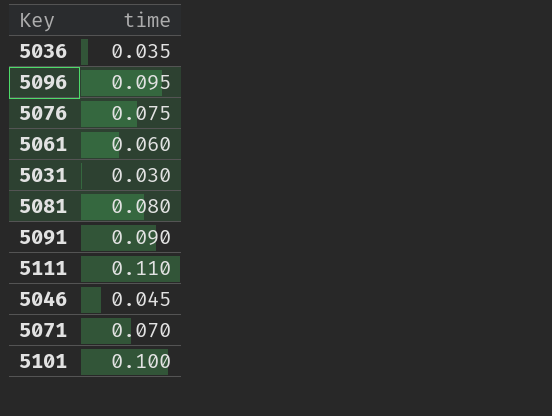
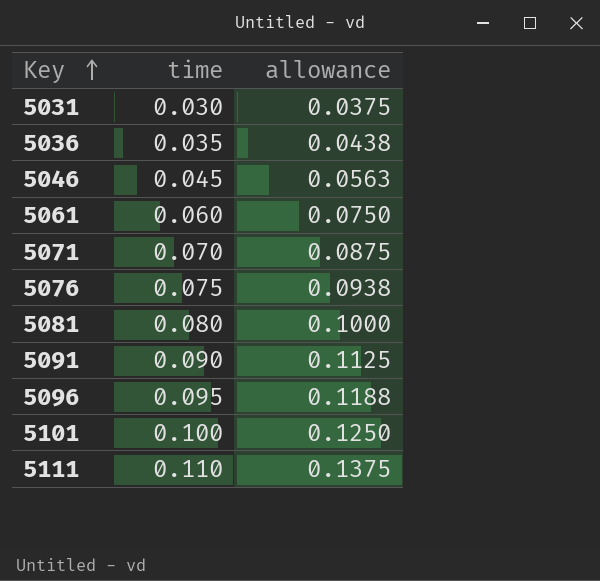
row order: none -> Key ascending
column allowance | formula: none -> [time] * 1.25

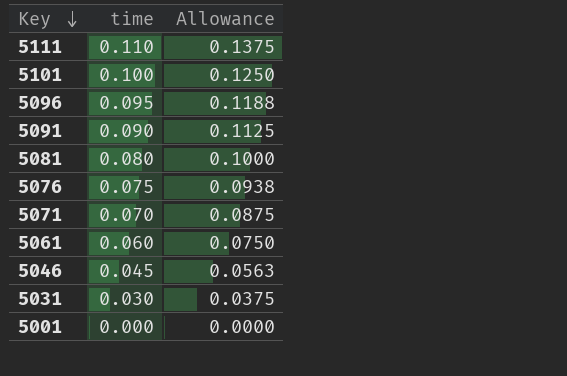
row order: Key ascending -> Key descending
column name: allowance -> Allowance
row 5036: 0.035 | 0.0438 -> none
row 5001: none -> 0.000 | 0.0000

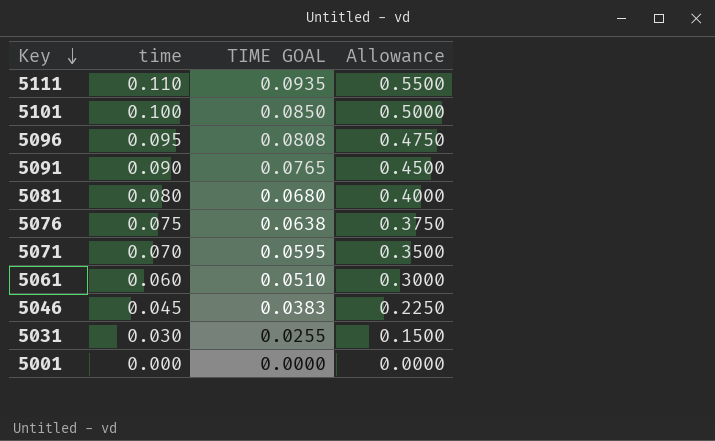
column TIME GOAL | formula: none -> [time] * 0.85
column Allowance | formula: [time] * 1.25 -> [time] * 5

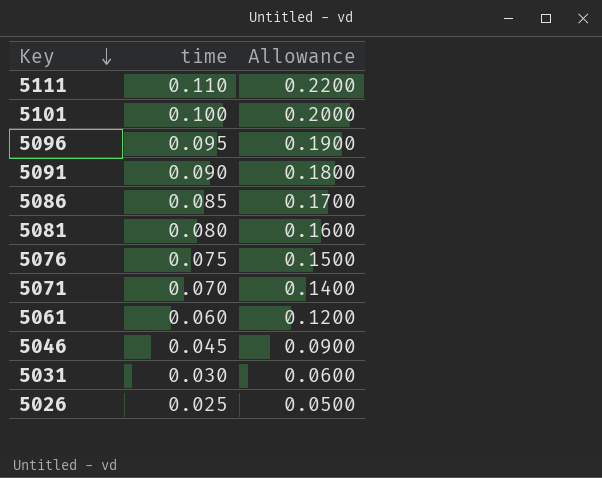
column TIME GOAL | formula: [time] * 0.85 -> none
column Allowance | formula: [time] * 5 -> [time] * 2
row 5001: 0.000 | 0.0000 | 0.0000 -> none
row 5086: none -> 0.085 | 0.1700
row 5026: none -> 0.025 | 0.0500

